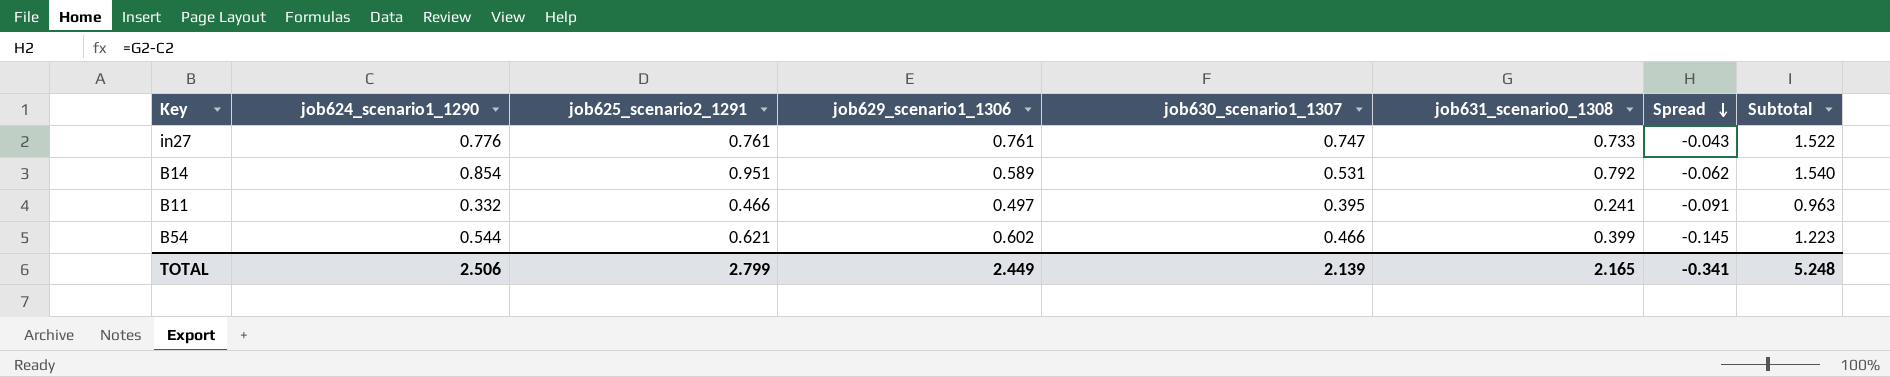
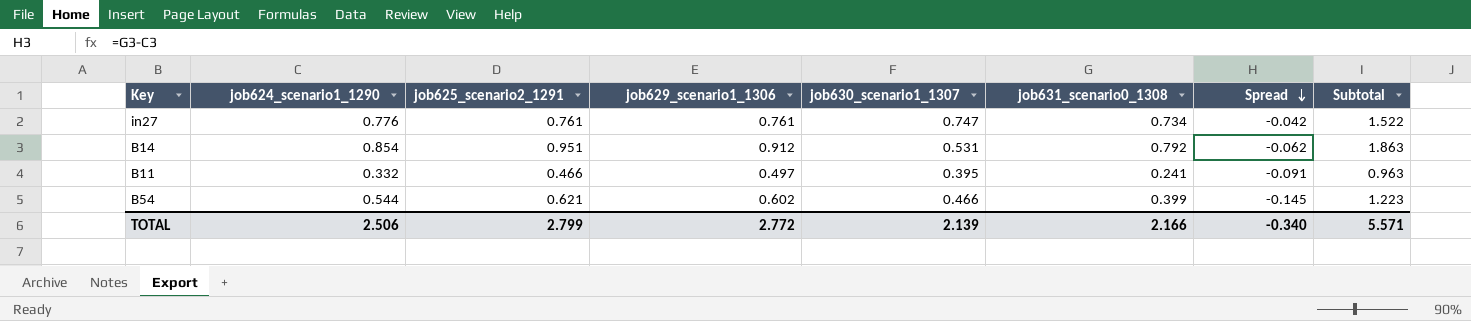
in27 | job631_scenario0_1308: 0.733 -> 0.734
in27 | Spread: -0.043 -> -0.042
B14 | job629_scenario1_1306: 0.589 -> 0.912
B14 | Subtotal: 1.540 -> 1.863
TOTAL | job629_scenario1_1306: 2.449 -> 2.772
TOTAL | job631_scenario0_1308: 2.165 -> 2.166
TOTAL | Spread: -0.341 -> -0.340
TOTAL | Subtotal: 5.248 -> 5.571

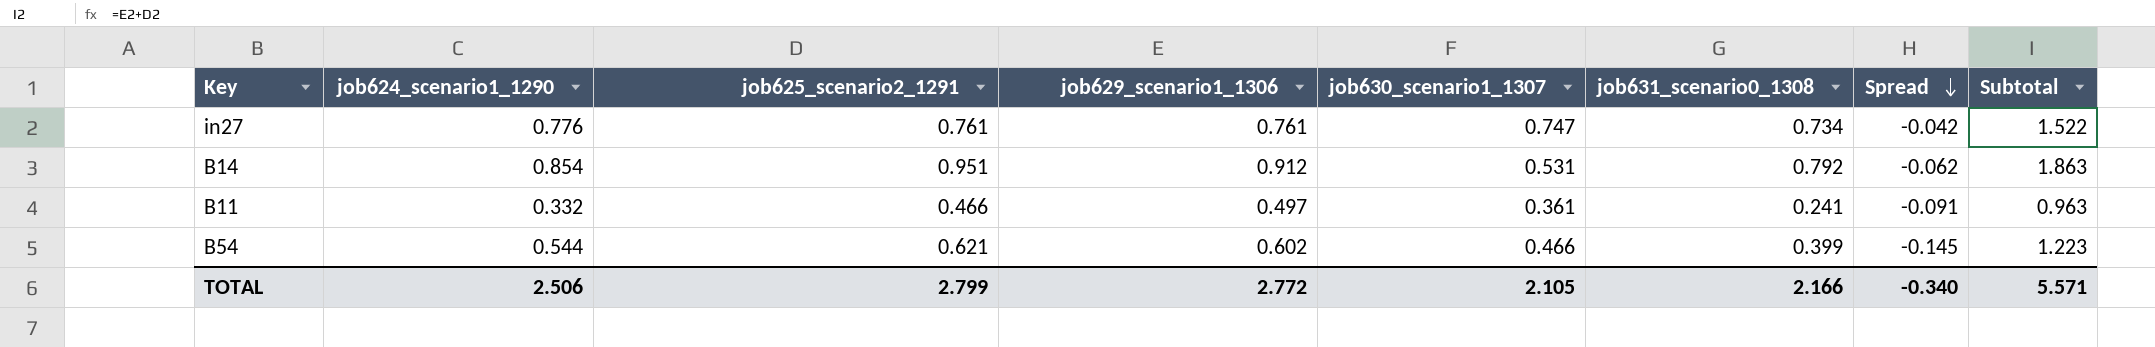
B11 | job630_scenario1_1307: 0.395 -> 0.361
TOTAL | job630_scenario1_1307: 2.139 -> 2.105

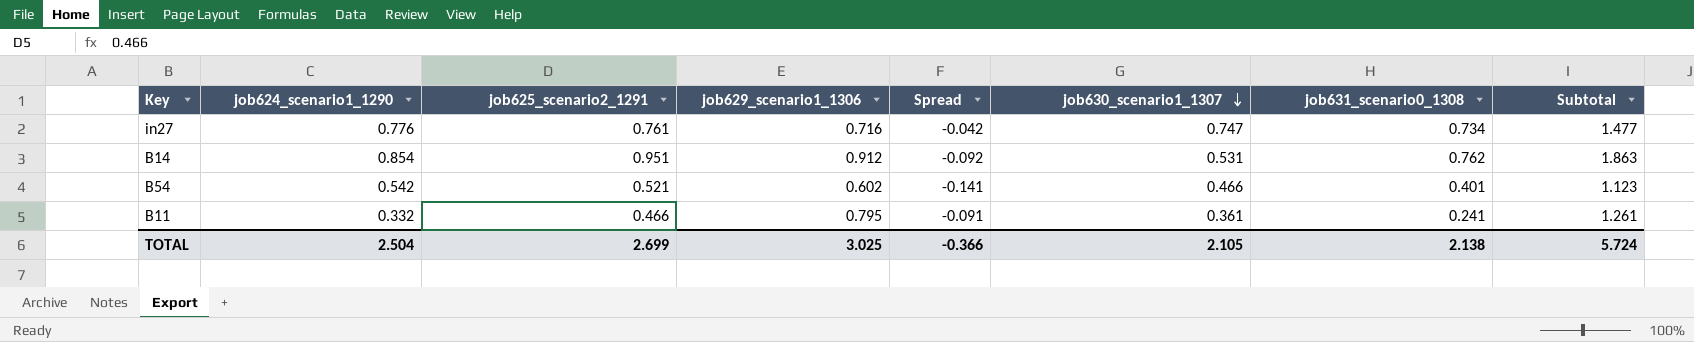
row order: Spread descending -> job630_scenario1_1307 descending
column Spread | position: 7 -> 5
in27 | job629_scenario1_1306: 0.761 -> 0.716
in27 | Subtotal: 1.522 -> 1.477
B14 | Spread: -0.062 -> -0.092
B14 | job631_scenario0_1308: 0.792 -> 0.762
B54 | job624_scenario1_1290: 0.544 -> 0.542
B54 | job625_scenario2_1291: 0.621 -> 0.521
B54 | Spread: -0.145 -> -0.141
B54 | job631_scenario0_1308: 0.399 -> 0.401
B54 | Subtotal: 1.223 -> 1.123
B11 | job629_scenario1_1306: 0.497 -> 0.795
B11 | Subtotal: 0.963 -> 1.261
TOTAL | job624_scenario1_1290: 2.506 -> 2.504
TOTAL | job625_scenario2_1291: 2.799 -> 2.699
TOTAL | job629_scenario1_1306: 2.772 -> 3.025
TOTAL | Spread: -0.340 -> -0.366
TOTAL | job631_scenario0_1308: 2.166 -> 2.138
TOTAL | Subtotal: 5.571 -> 5.724

